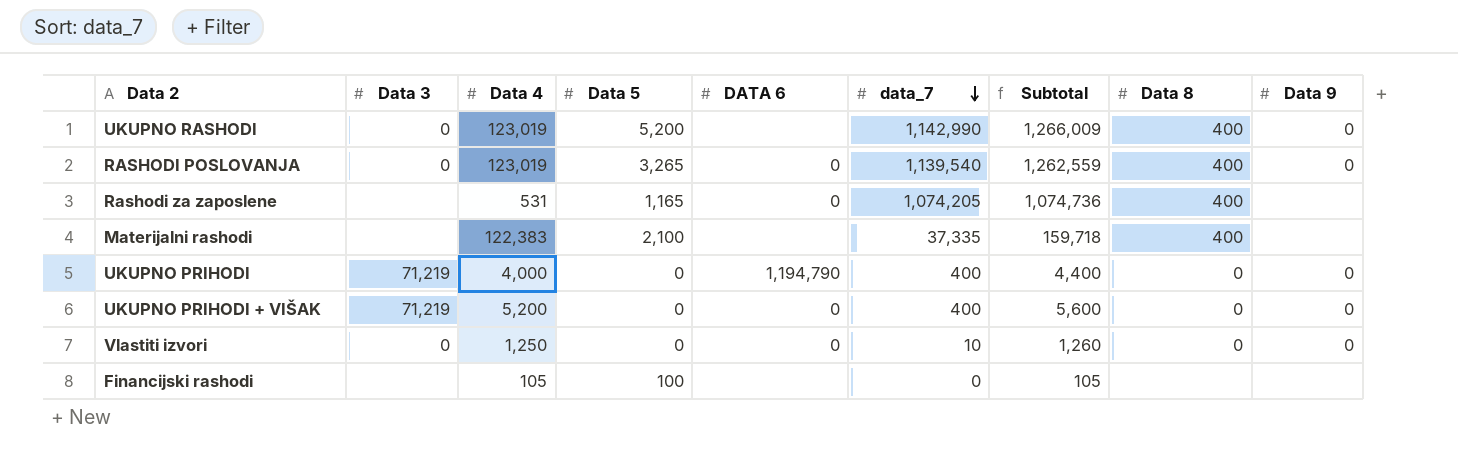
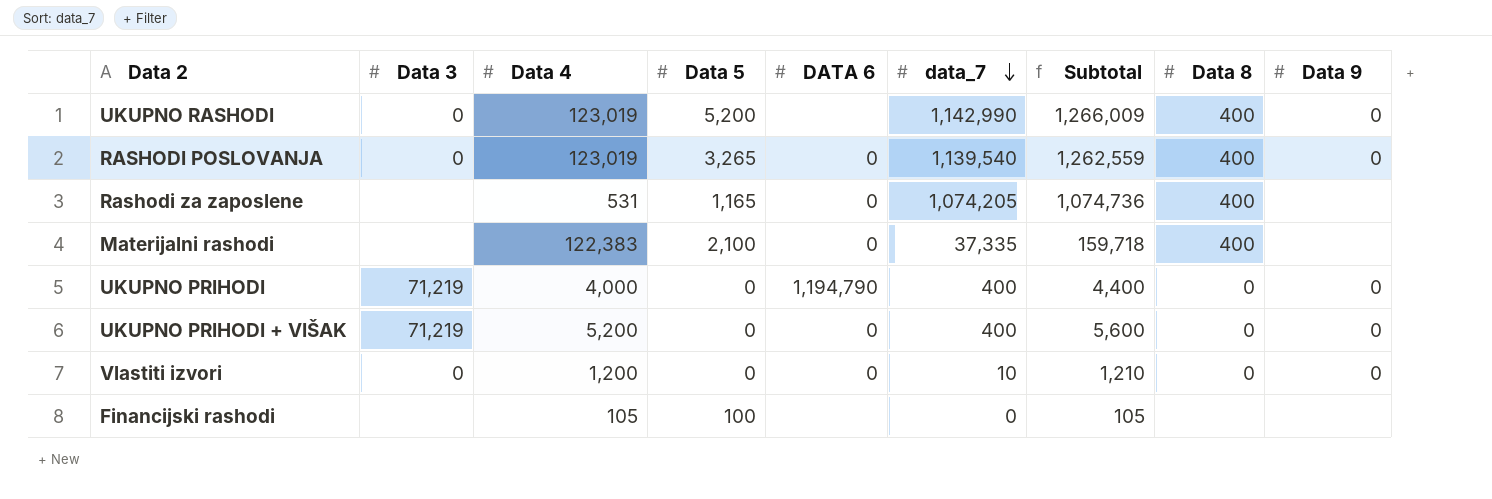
Materijalni rashodi | DATA 6: none -> 0
Vlastiti izvori | Data 4: 1,250 -> 1,200
Vlastiti izvori | Subtotal: 1,260 -> 1,210

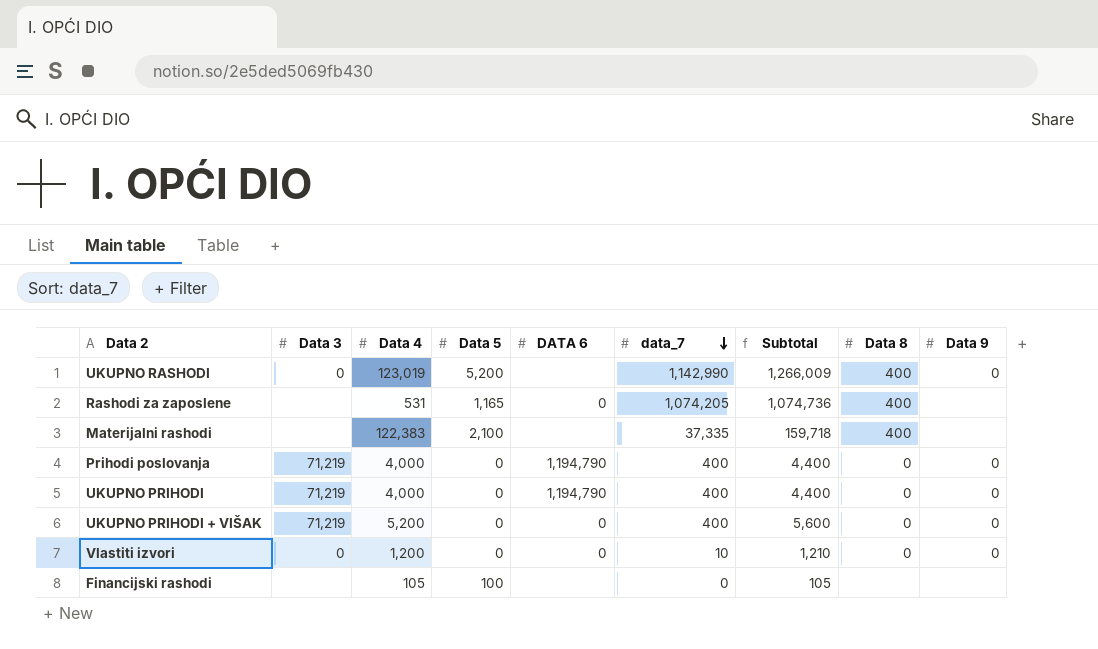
row RASHODI POSLOVANJA: 0 | 123,019 | 3,265 | 0 | 1,139,540 | 1,262,559 | 400 | 0 -> none
Materijalni rashodi | DATA 6: 0 -> none
row Prihodi poslovanja: none -> 71,219 | 4,000 | 0 | 1,194,790 | 400 | 4,400 | 0 | 0

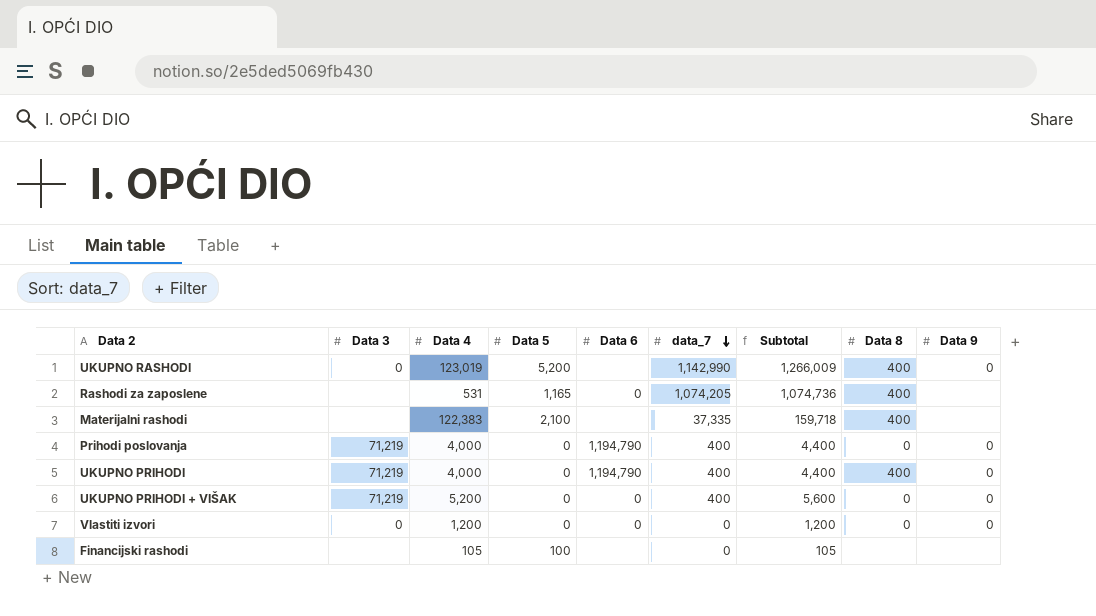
column name: DATA 6 -> Data 6
UKUPNO PRIHODI | Data 8: 0 -> 400
Vlastiti izvori | data_7: 10 -> 0
Vlastiti izvori | Subtotal: 1,210 -> 1,200

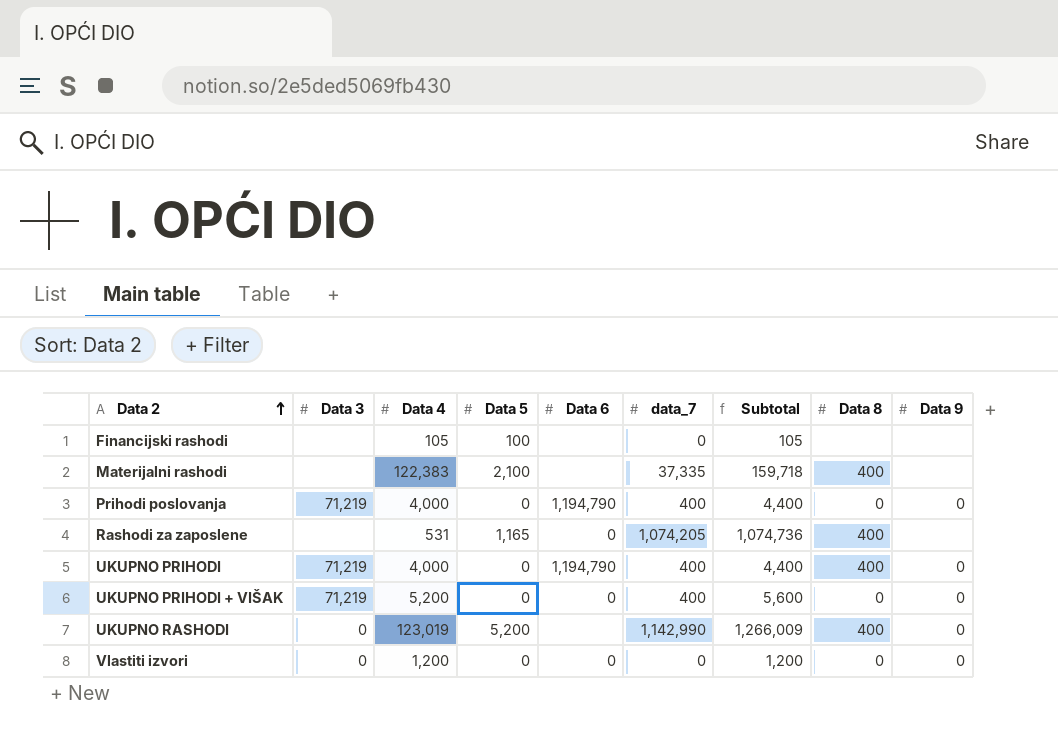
row order: data_7 descending -> Data 2 ascending

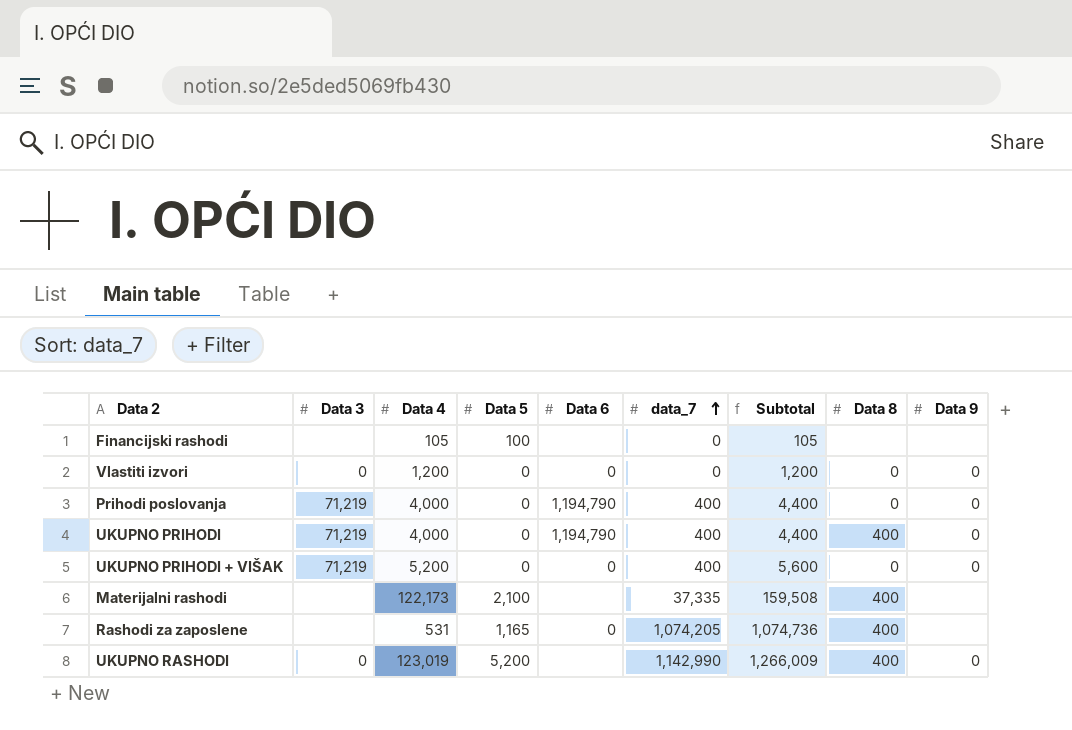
row order: Data 2 ascending -> data_7 ascending
Materijalni rashodi | Data 4: 122,383 -> 122,173
Materijalni rashodi | Subtotal: 159,718 -> 159,508

